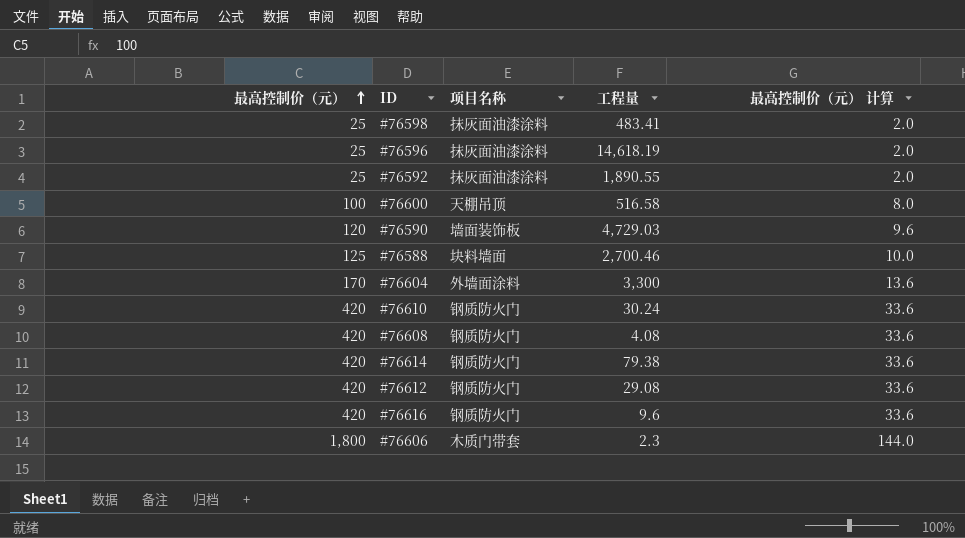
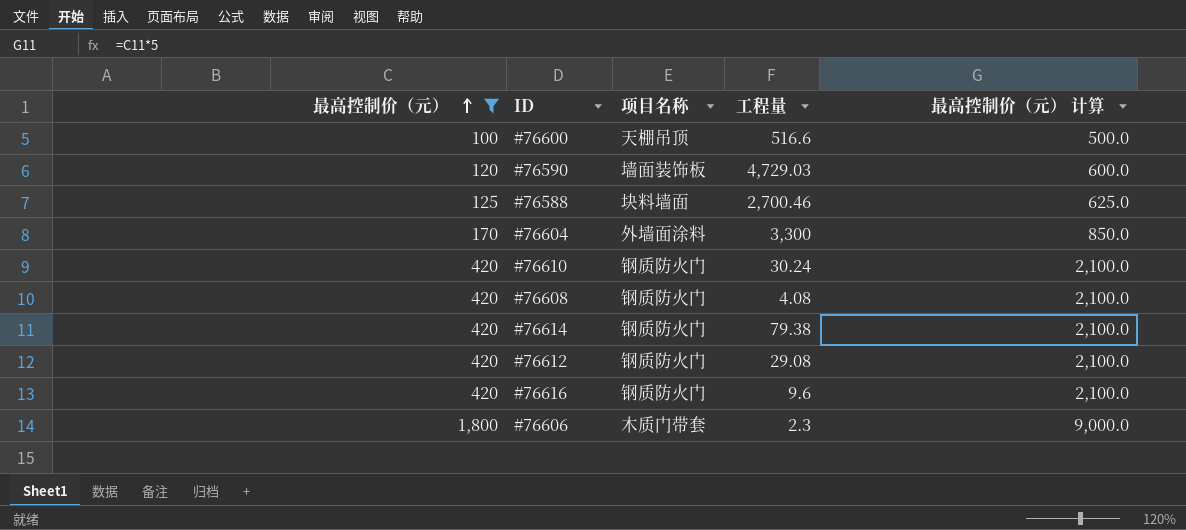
filter: none -> 最高控制价（元） != 25
column 最高控制价（元） 计算 | formula: [最高控制价（元）] * 0.08 -> [最高控制价（元）] * 5
#76600 | 工程量: 516.58 -> 516.6

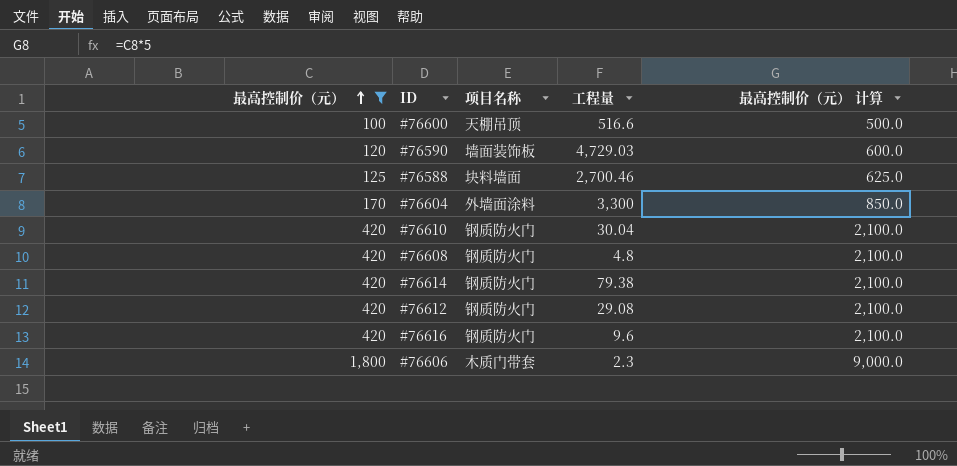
#76610 | 工程量: 30.24 -> 30.04
#76608 | 工程量: 4.08 -> 4.8

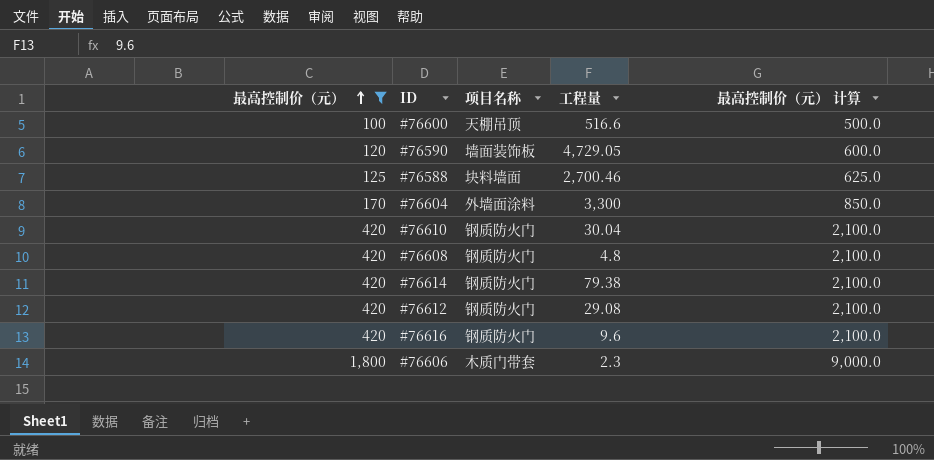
#76590 | 工程量: 4,729.03 -> 4,729.05

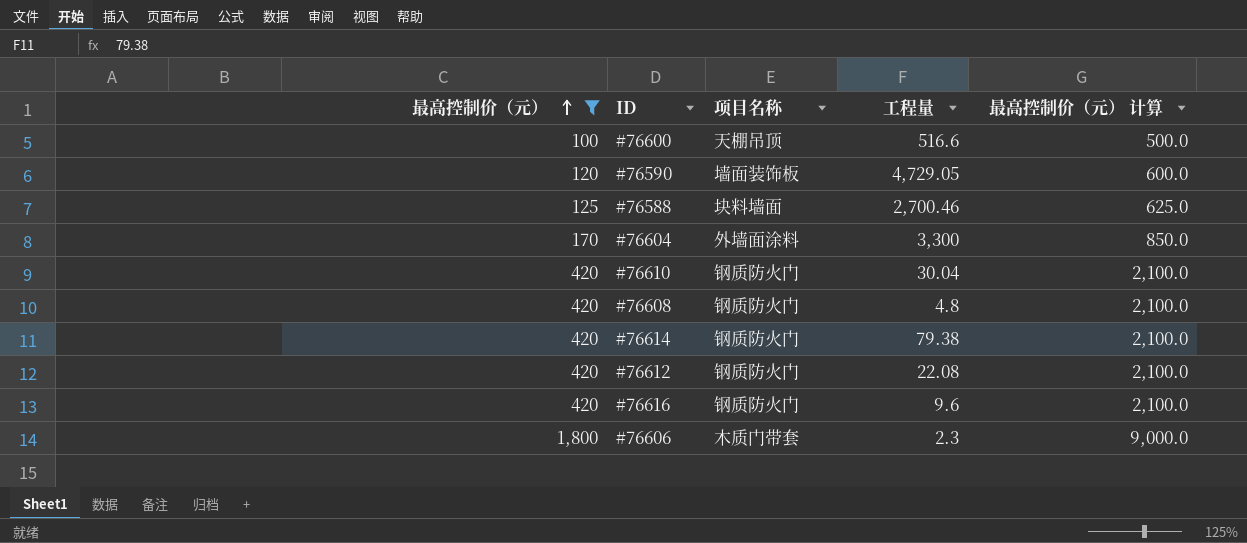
#76612 | 工程量: 29.08 -> 22.08

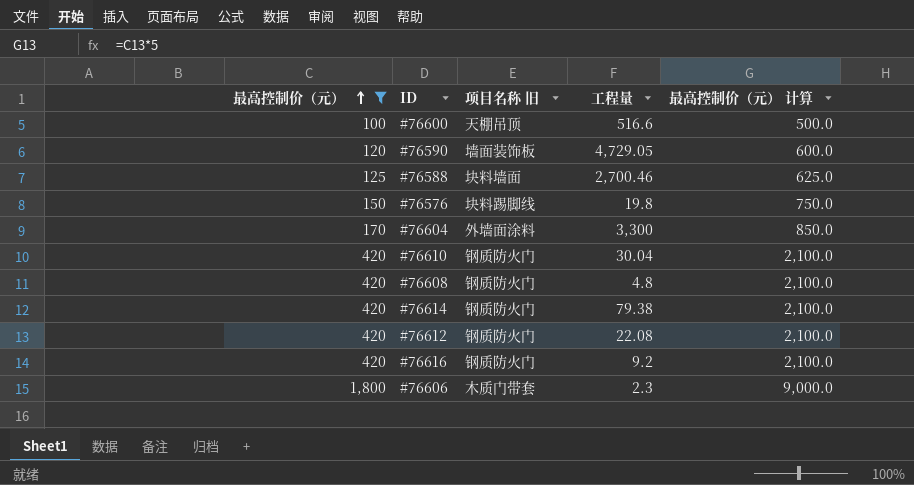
column name: 项目名称 -> 项目名称 旧
row #76576: none -> 150 | 块料踢脚线 | 19.8 | 750.0
#76616 | 工程量: 9.6 -> 9.2

